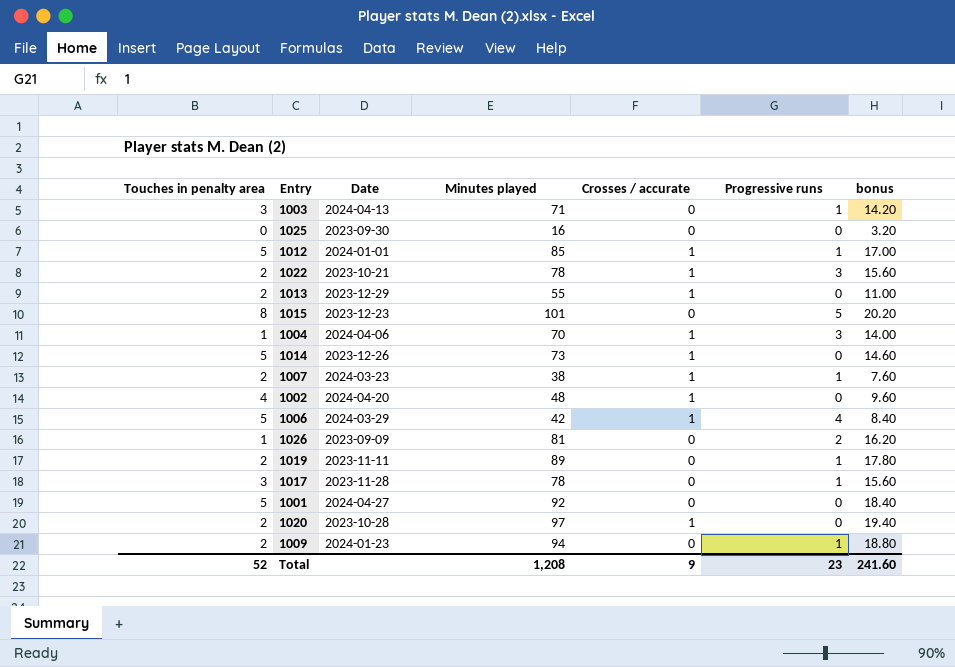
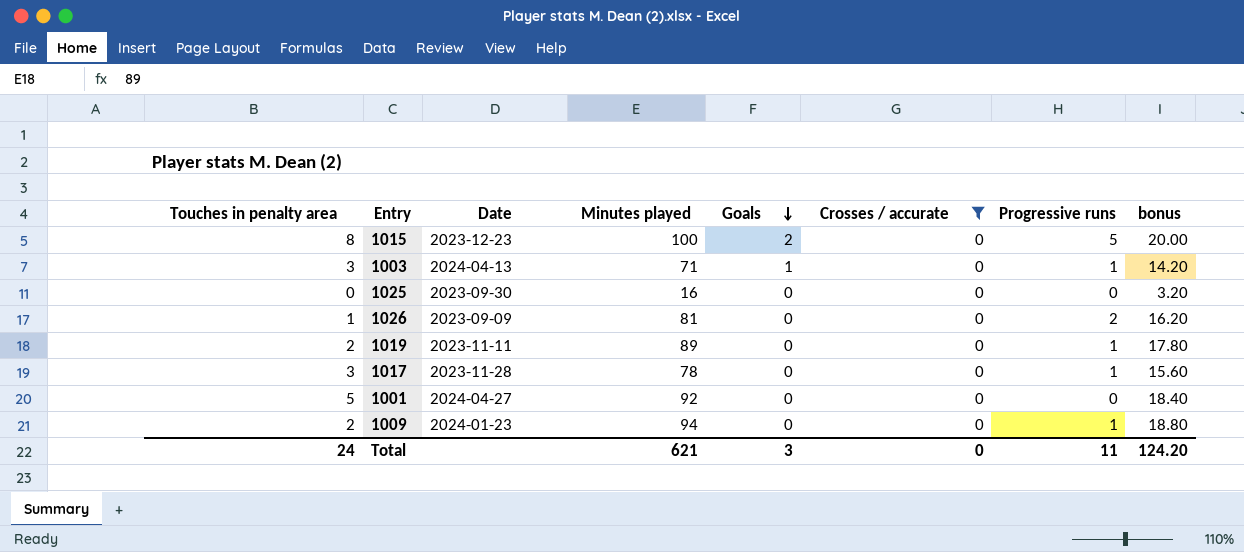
filter: none -> Crosses / accurate = 0
row order: none -> Goals descending
column Goals | position: none -> 5
1015 | Minutes played: 101 -> 100
1015 | bonus: 20.20 -> 20.00
Total | Touches in penalty area: 52 -> 24
Total | Minutes played: 1,208 -> 621
Total | Crosses / accurate: 9 -> 0
Total | Progressive runs: 23 -> 11
Total | bonus: 241.60 -> 124.20

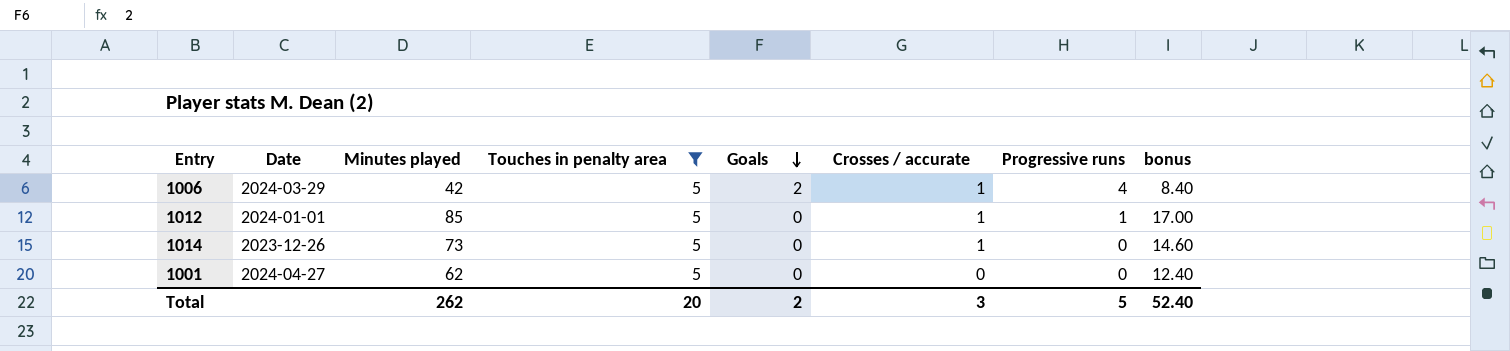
filter: Crosses / accurate = 0 -> Touches in penalty area = 5
column Touches in penalty area | position: 1 -> 4
1001 | Minutes played: 92 -> 62
1001 | bonus: 18.40 -> 12.40
Total | Minutes played: 621 -> 262
Total | Touches in penalty area: 24 -> 20
Total | Goals: 3 -> 2
Total | Crosses / accurate: 0 -> 3
Total | Progressive runs: 11 -> 5
Total | bonus: 124.20 -> 52.40

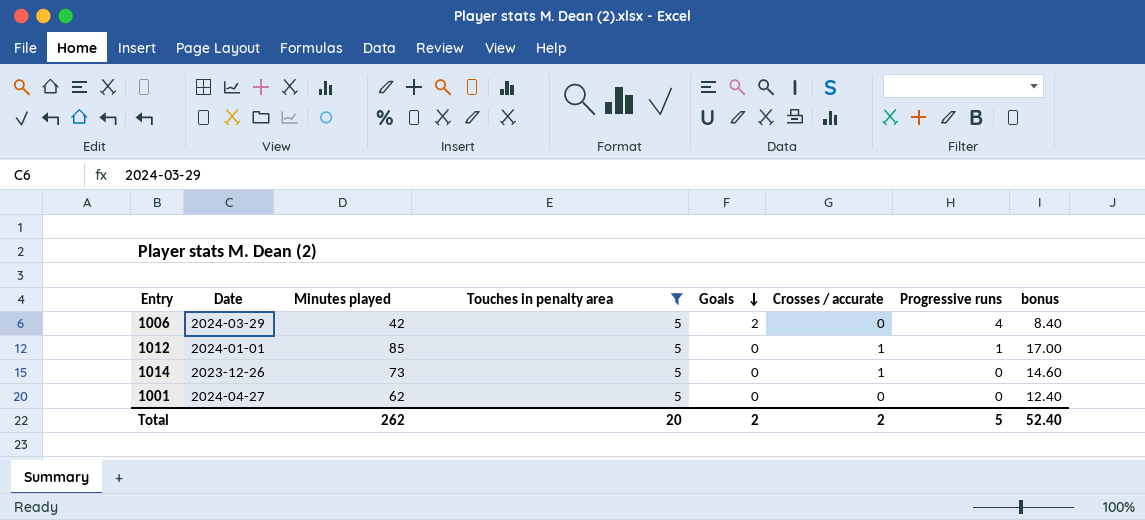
1006 | Crosses / accurate: 1 -> 0
Total | Crosses / accurate: 3 -> 2

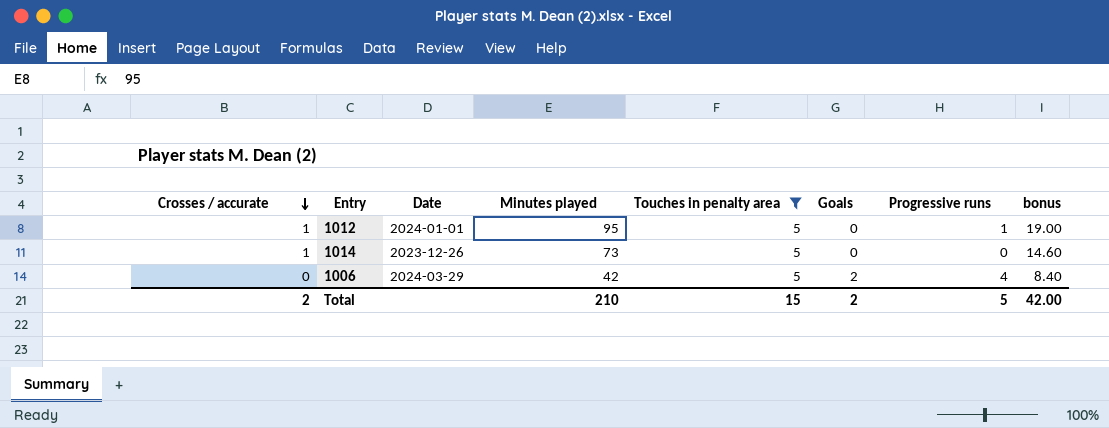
row order: Goals descending -> Crosses / accurate descending
column Crosses / accurate | position: 6 -> 1
row 1001: 2024-04-27 | 62 | 5 | 0 | 0 | 0 | 12.40 -> none
1012 | Minutes played: 85 -> 95
1012 | bonus: 17.00 -> 19.00
Total | Minutes played: 262 -> 210
Total | Touches in penalty area: 20 -> 15
Total | bonus: 52.40 -> 42.00

